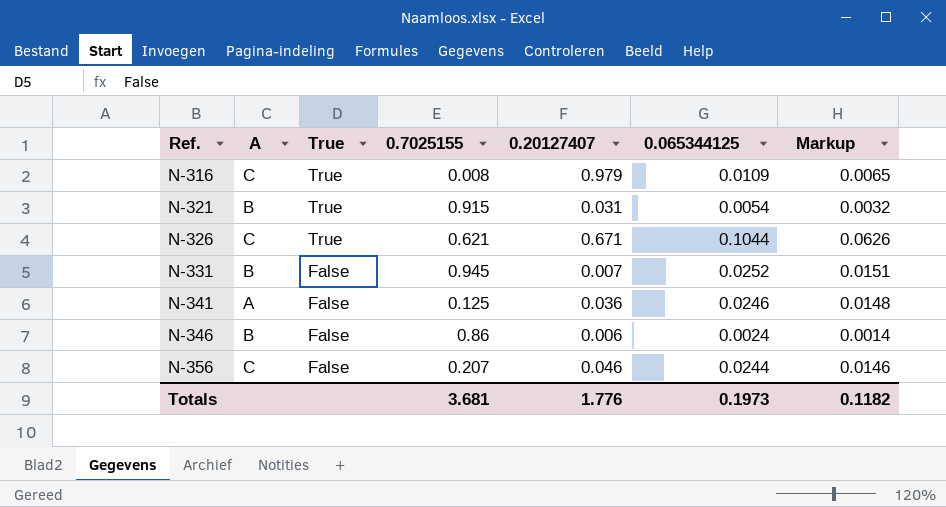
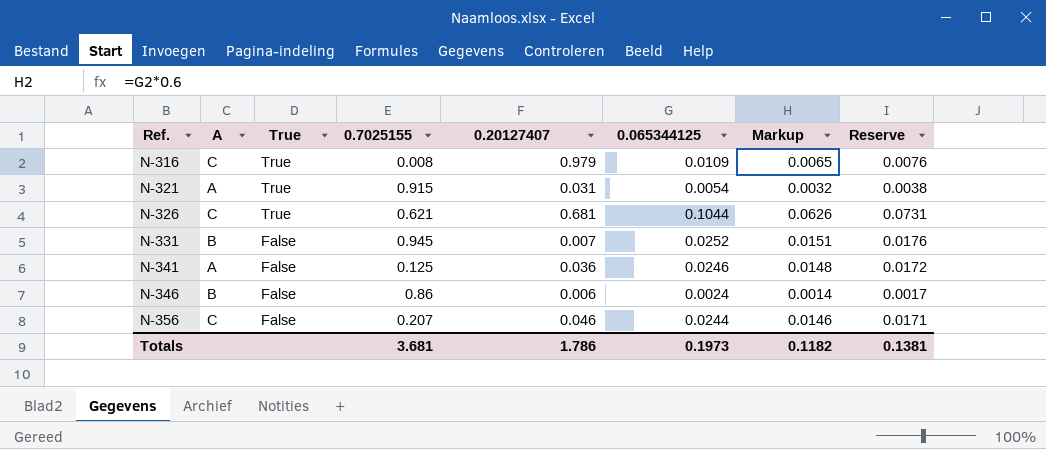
column Reserve | formula: none -> [0.065344125] * 0.7
N-321 | A: B -> A
N-326 | 0.20127407: 0.671 -> 0.681
Totals | 0.20127407: 1.776 -> 1.786

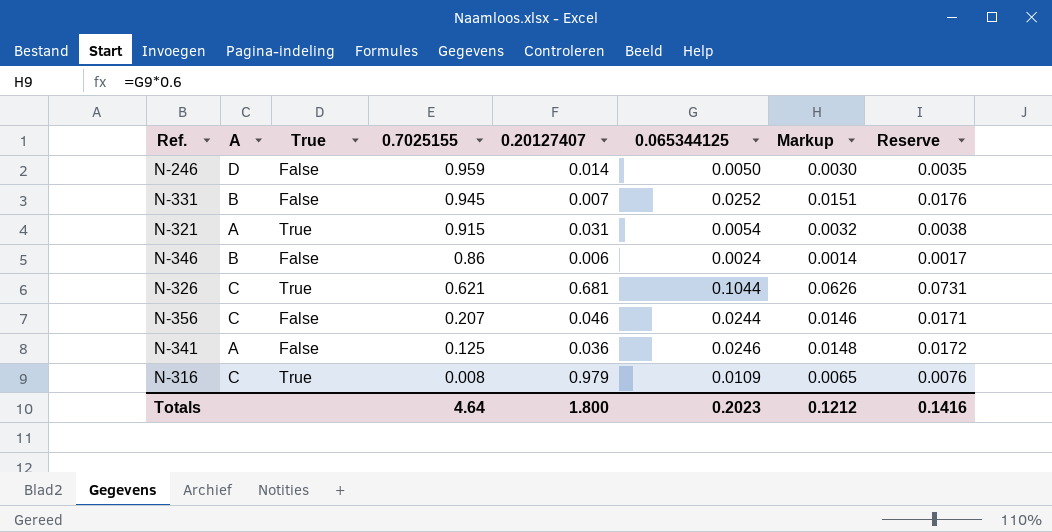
row order: Ref. ascending -> 0.7025155 descending
row N-246: none -> D | False | 0.959 | 0.014 | 0.0050 | 0.0030 | 0.0035
Totals | 0.7025155: 3.681 -> 4.64
Totals | 0.20127407: 1.786 -> 1.800
Totals | 0.065344125: 0.1973 -> 0.2023
Totals | Markup: 0.1182 -> 0.1212
Totals | Reserve: 0.1381 -> 0.1416

